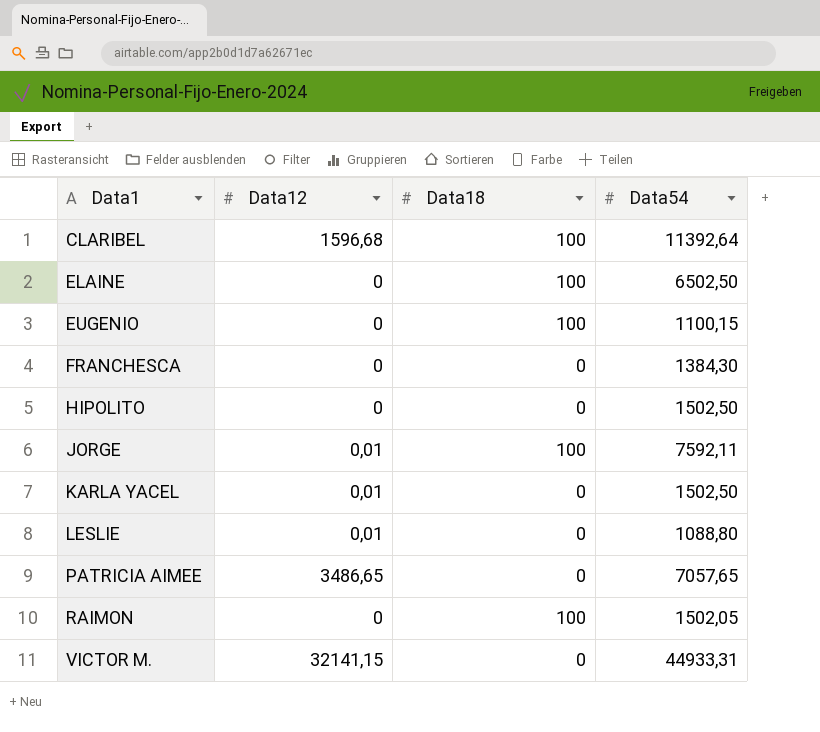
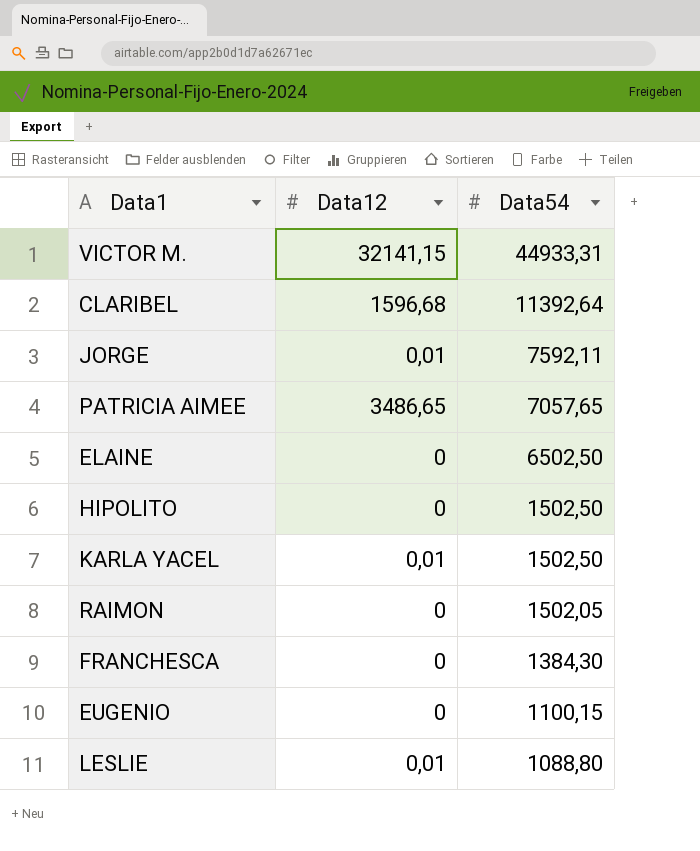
row order: Data1 ascending -> Data54 descending
column Data18 | position: 3 -> none

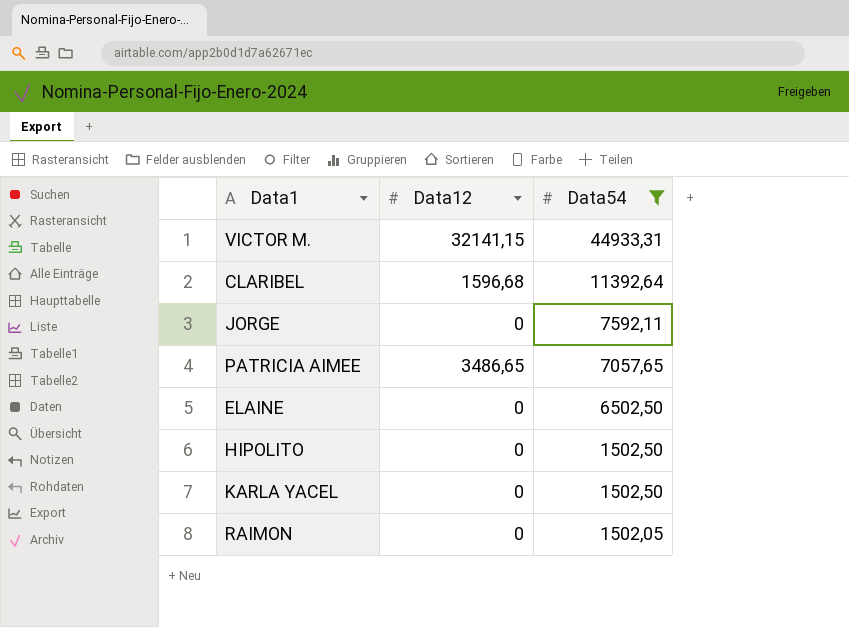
filter: none -> Data54 >= 1502,05
JORGE | Data12: 0,01 -> 0
KARLA YACEL | Data12: 0,01 -> 0

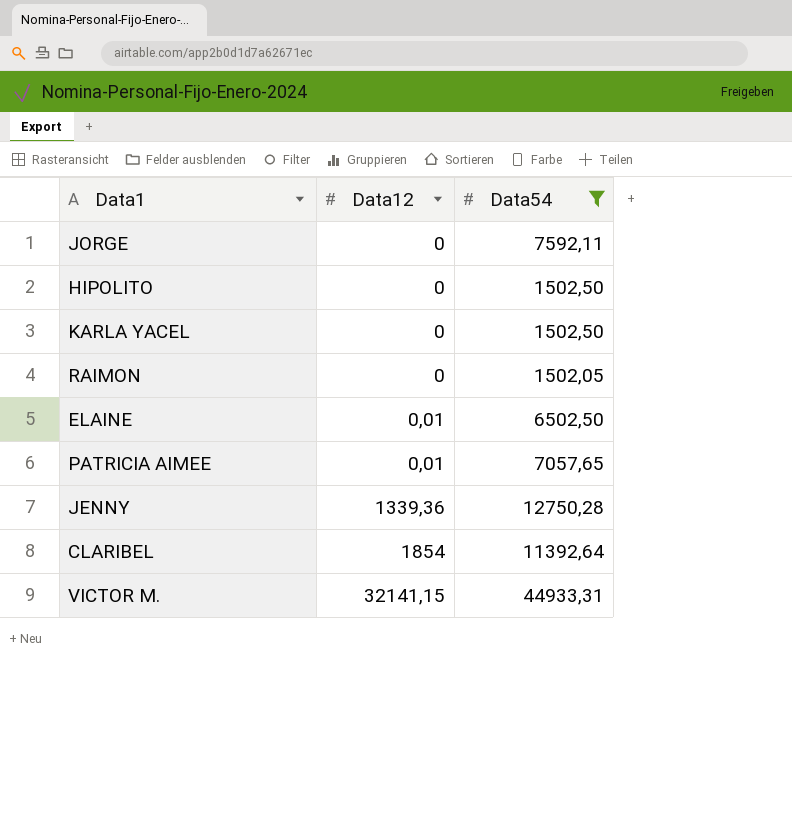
row order: Data54 descending -> Data12 ascending
ELAINE | Data12: 0 -> 0,01
PATRICIA AIMEE | Data12: 3486,65 -> 0,01
row JENNY: none -> 1339,36 | 12750,28
CLARIBEL | Data12: 1596,68 -> 1854

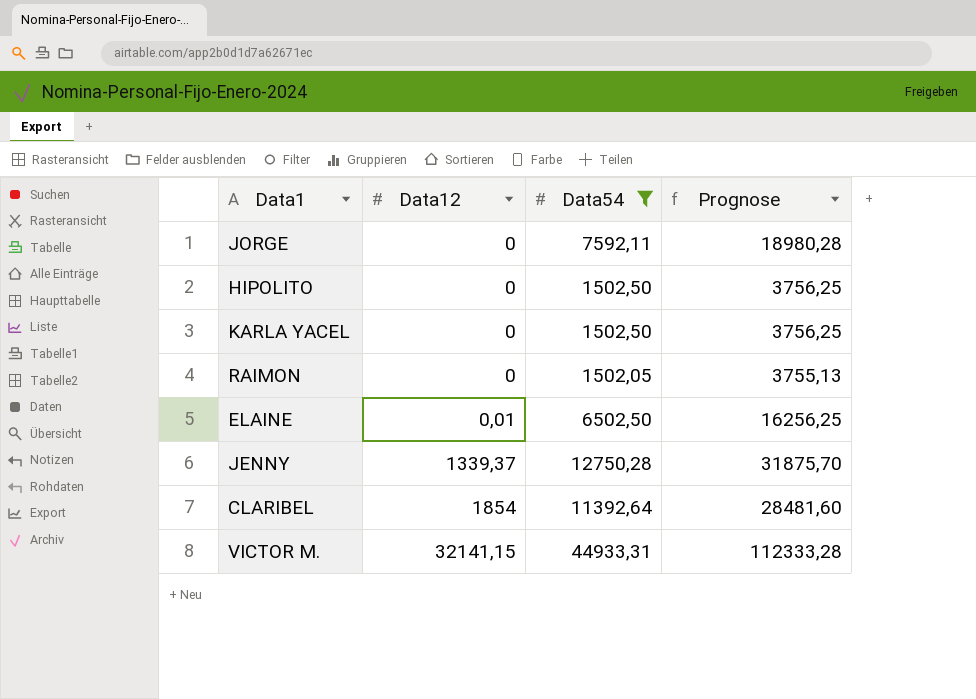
column Prognose | formula: none -> [Data54] * 2,5
row PATRICIA AIMEE: 0,01 | 7057,65 -> none
JENNY | Data12: 1339,36 -> 1339,37

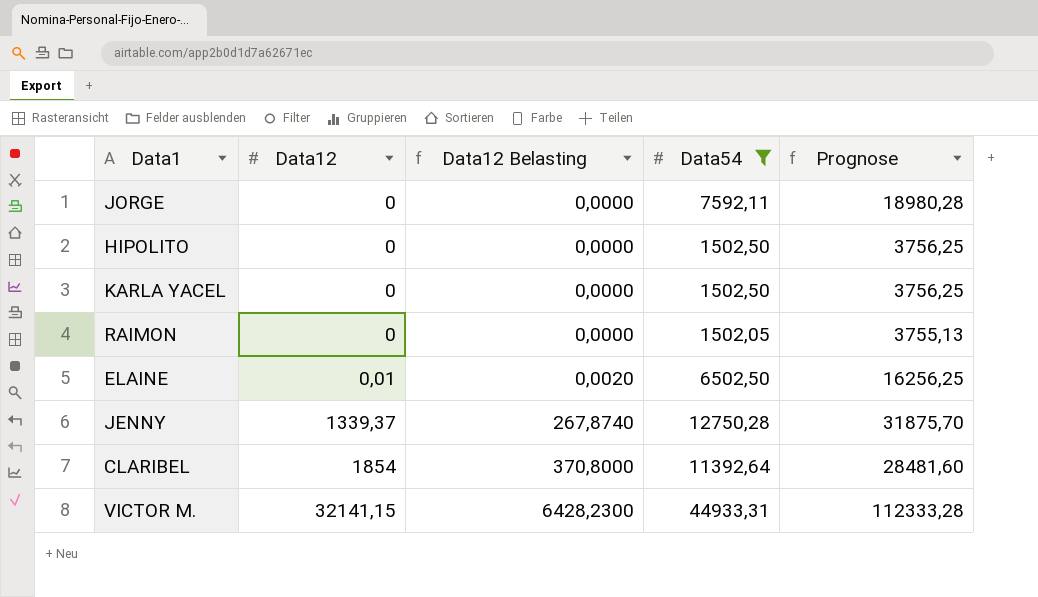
column Data12 Belasting | formula: none -> [Data12] * 0,2

